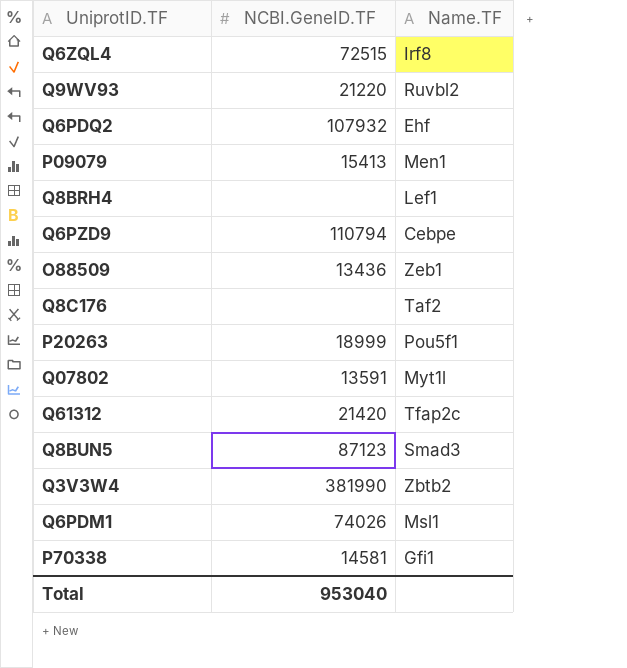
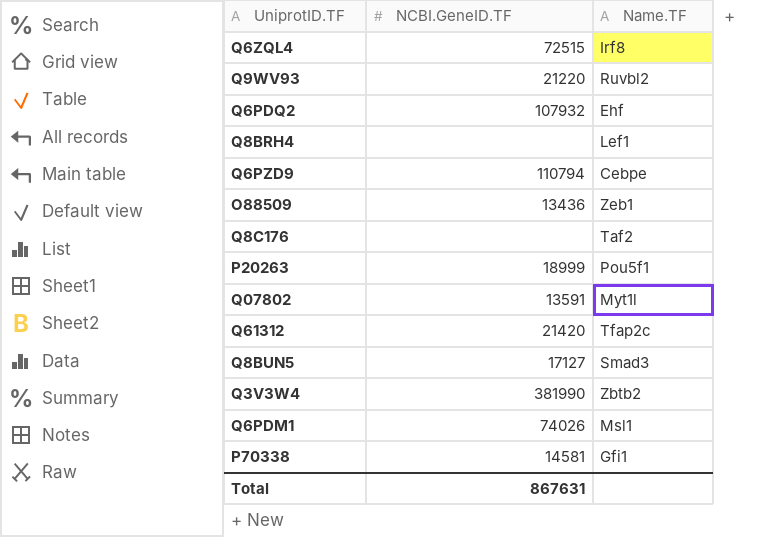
row P09079: 15413 | Men1 -> none
Q8BUN5 | NCBI.GeneID.TF: 87123 -> 17127
Total | NCBI.GeneID.TF: 953040 -> 867631

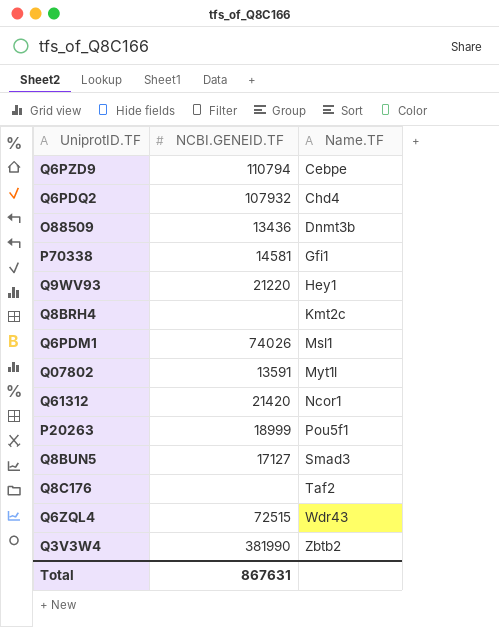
row order: none -> Name.TF ascending
column name: NCBI.GeneID.TF -> NCBI.GENEID.TF
Q6PDQ2 | Name.TF: Ehf -> Chd4
O88509 | Name.TF: Zeb1 -> Dnmt3b
Q9WV93 | Name.TF: Ruvbl2 -> Hey1
Q8BRH4 | Name.TF: Lef1 -> Kmt2c
Q61312 | Name.TF: Tfap2c -> Ncor1
Q6ZQL4 | Name.TF: Irf8 -> Wdr43

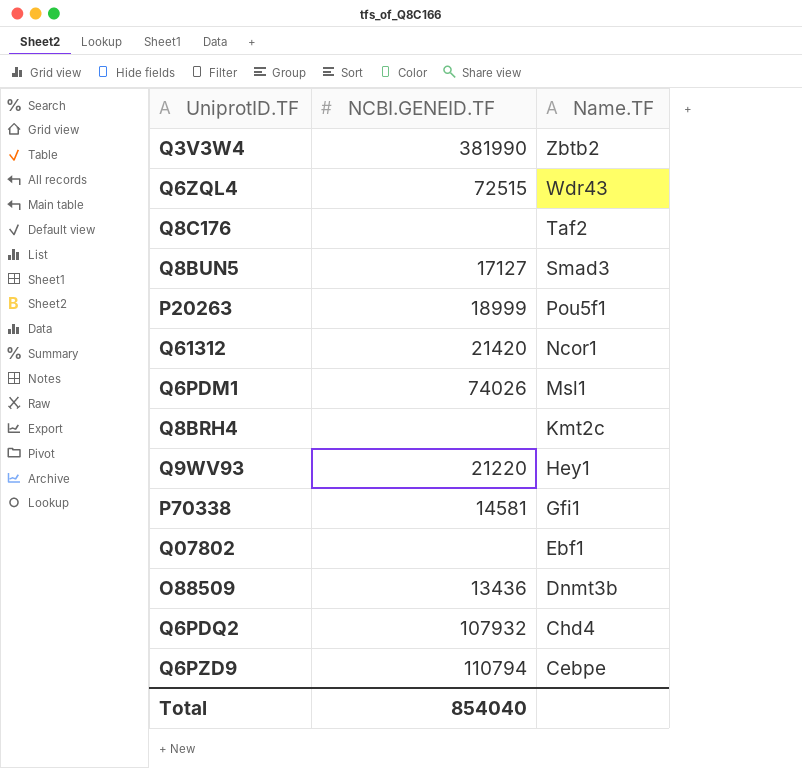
row order: Name.TF ascending -> Name.TF descending
Q07802 | NCBI.GENEID.TF: 13591 -> none
Q07802 | Name.TF: Myt1l -> Ebf1
Total | NCBI.GENEID.TF: 867631 -> 854040

